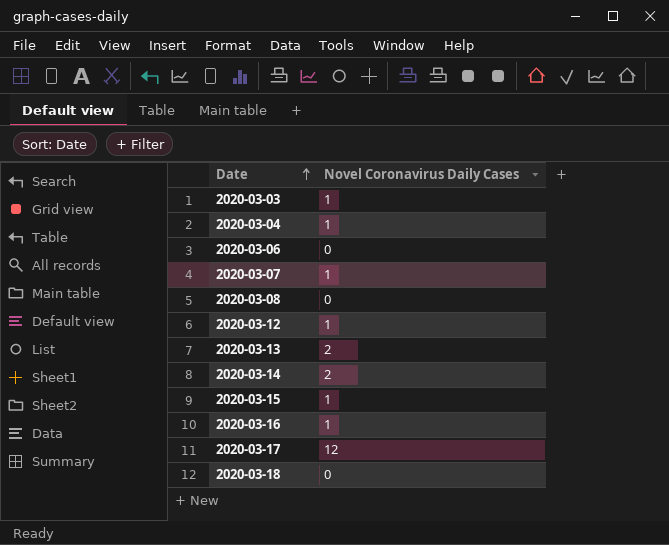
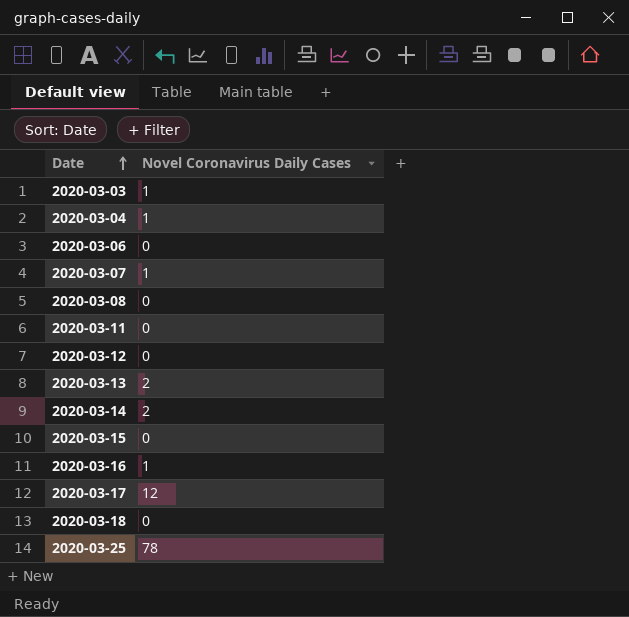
row 2020-03-11: none -> 0
2020-03-12 | Novel Coronavirus Daily Cases: 1 -> 0
2020-03-15 | Novel Coronavirus Daily Cases: 1 -> 0
row 2020-03-25: none -> 78

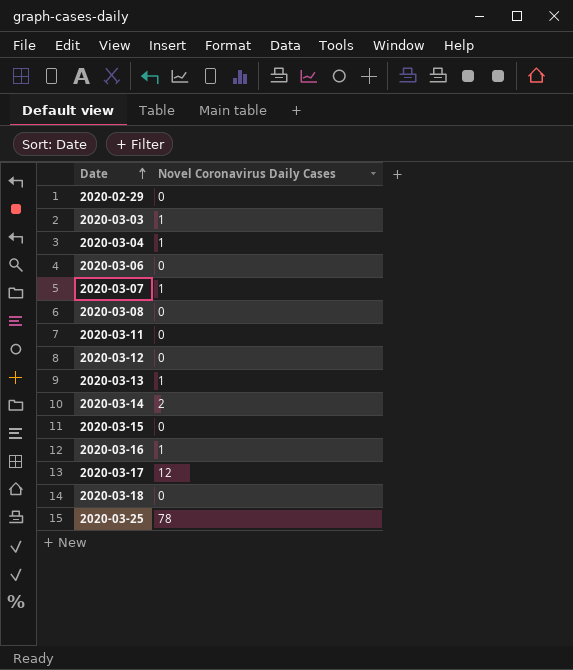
row 2020-02-29: none -> 0
2020-03-13 | Novel Coronavirus Daily Cases: 2 -> 1

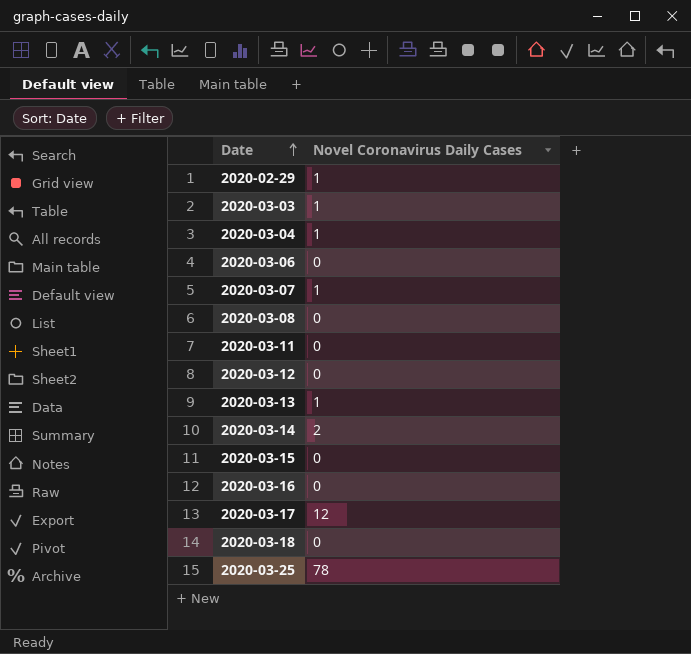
2020-02-29 | Novel Coronavirus Daily Cases: 0 -> 1
2020-03-16 | Novel Coronavirus Daily Cases: 1 -> 0

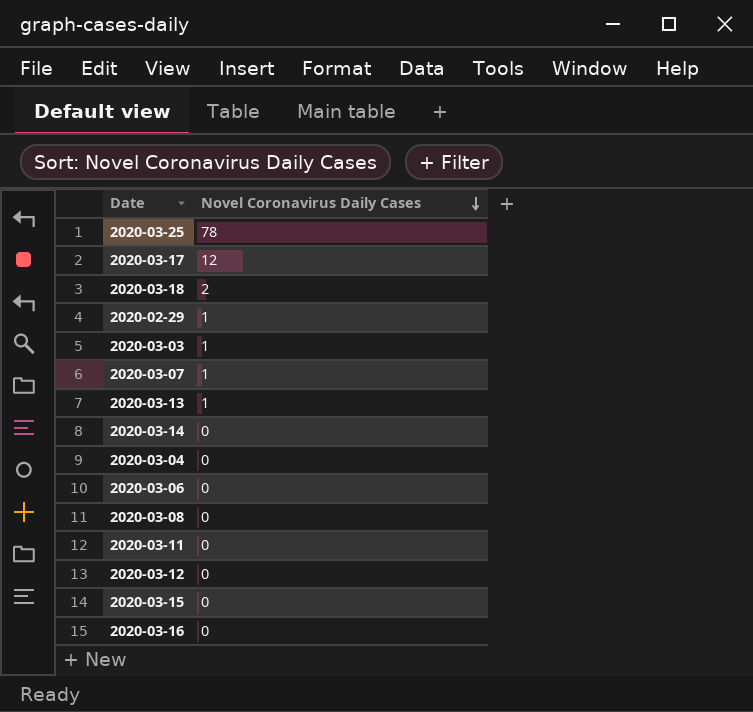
row order: Date ascending -> Novel Coronavirus Daily Cases descending
2020-03-18 | Novel Coronavirus Daily Cases: 0 -> 2
2020-03-14 | Novel Coronavirus Daily Cases: 2 -> 0
2020-03-04 | Novel Coronavirus Daily Cases: 1 -> 0

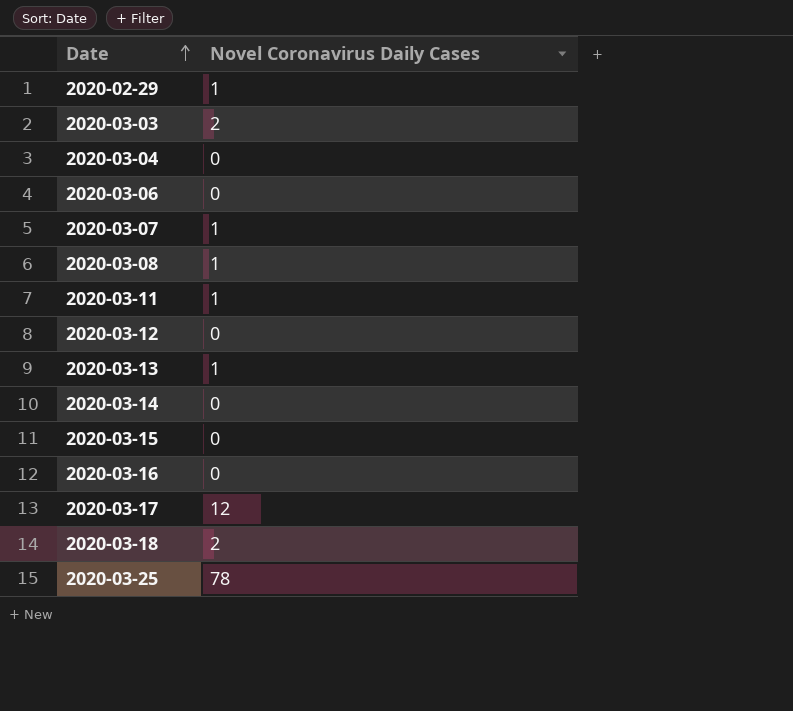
row order: Novel Coronavirus Daily Cases descending -> Date ascending
2020-03-03 | Novel Coronavirus Daily Cases: 1 -> 2
2020-03-08 | Novel Coronavirus Daily Cases: 0 -> 1
2020-03-11 | Novel Coronavirus Daily Cases: 0 -> 1

